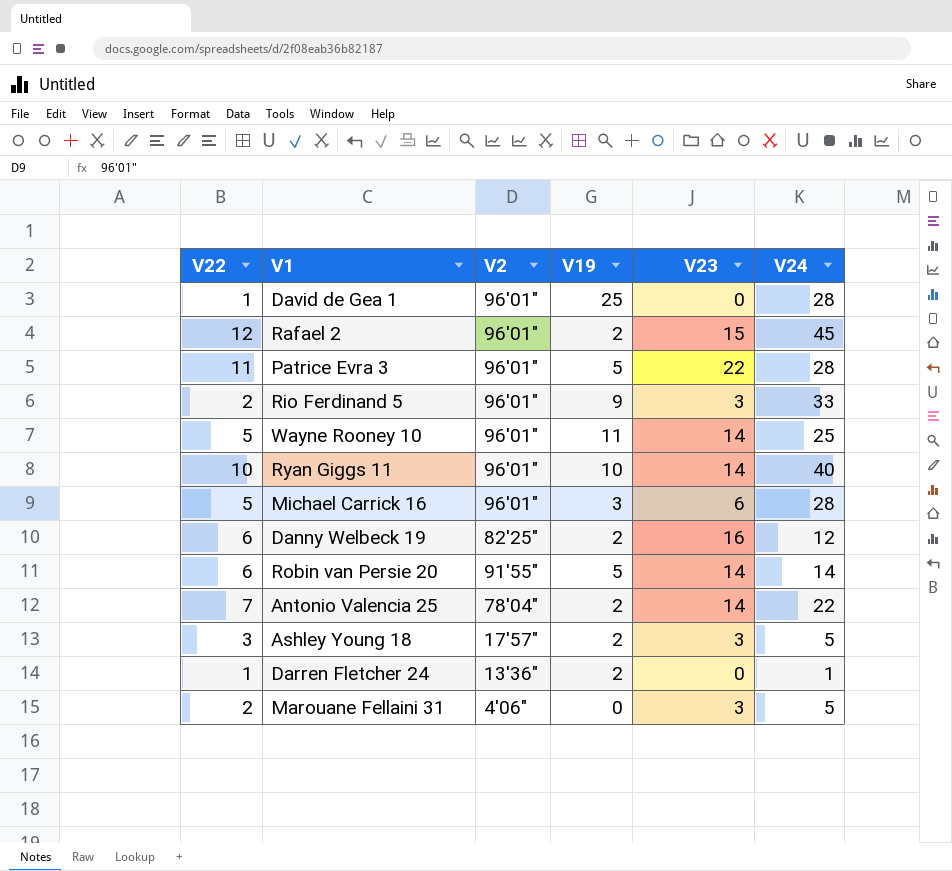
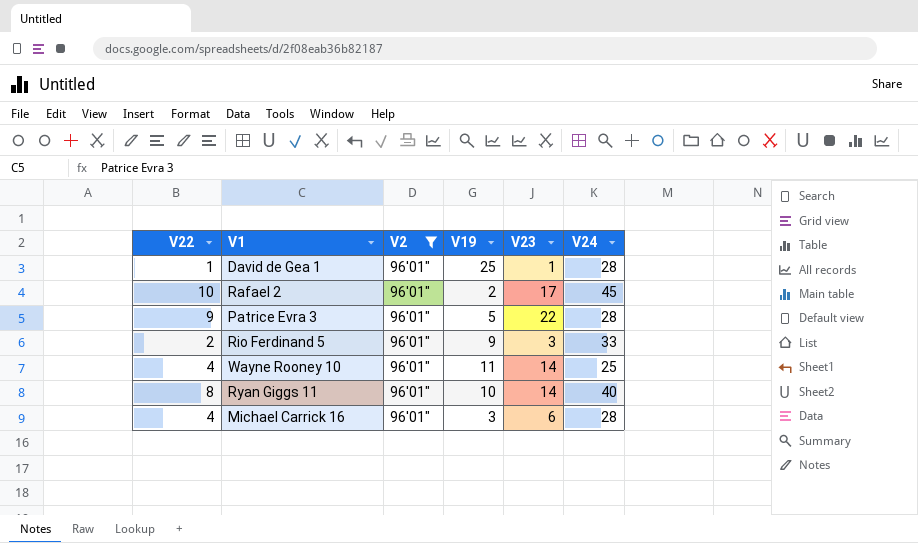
filter: none -> V2 = 96'01"
David de Gea 1 | V23: 0 -> 1
Rafael 2 | V22: 12 -> 10
Rafael 2 | V23: 15 -> 17
Patrice Evra 3 | V22: 11 -> 9
Wayne Rooney 10 | V22: 5 -> 4
Ryan Giggs 11 | V22: 10 -> 8
Michael Carrick 16 | V22: 5 -> 4

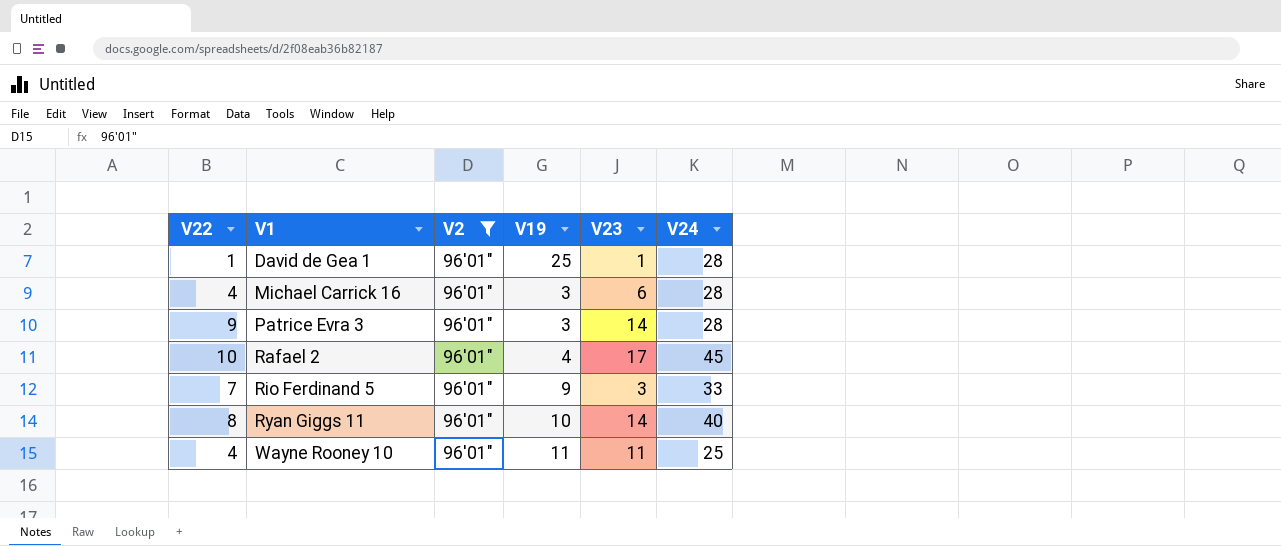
row order: none -> V1 ascending
Patrice Evra 3 | V19: 5 -> 3
Patrice Evra 3 | V23: 22 -> 14
Rafael 2 | V19: 2 -> 4
Rio Ferdinand 5 | V22: 2 -> 7
Wayne Rooney 10 | V23: 14 -> 11

